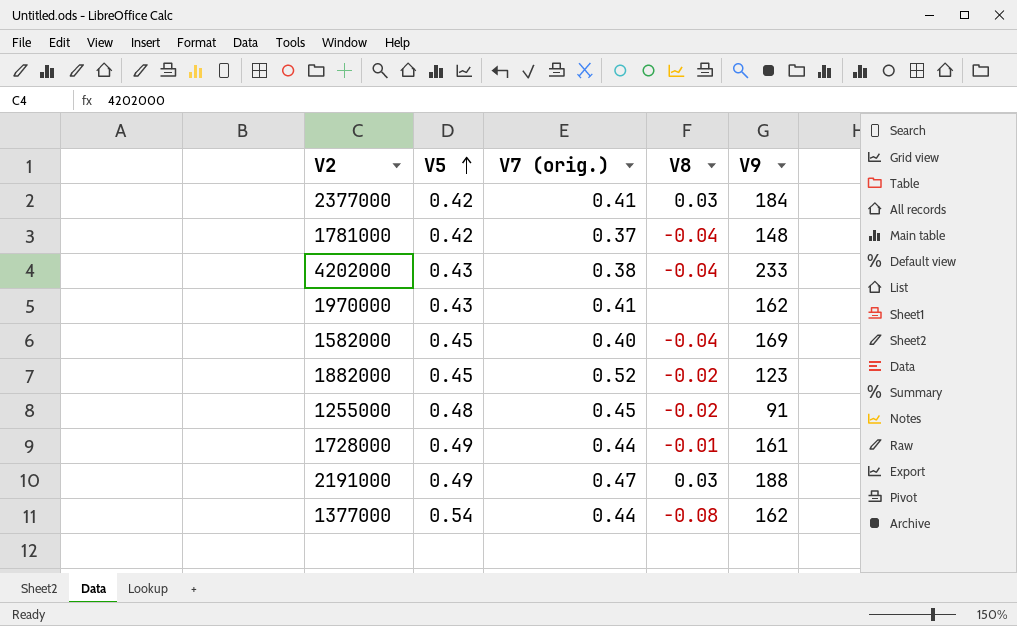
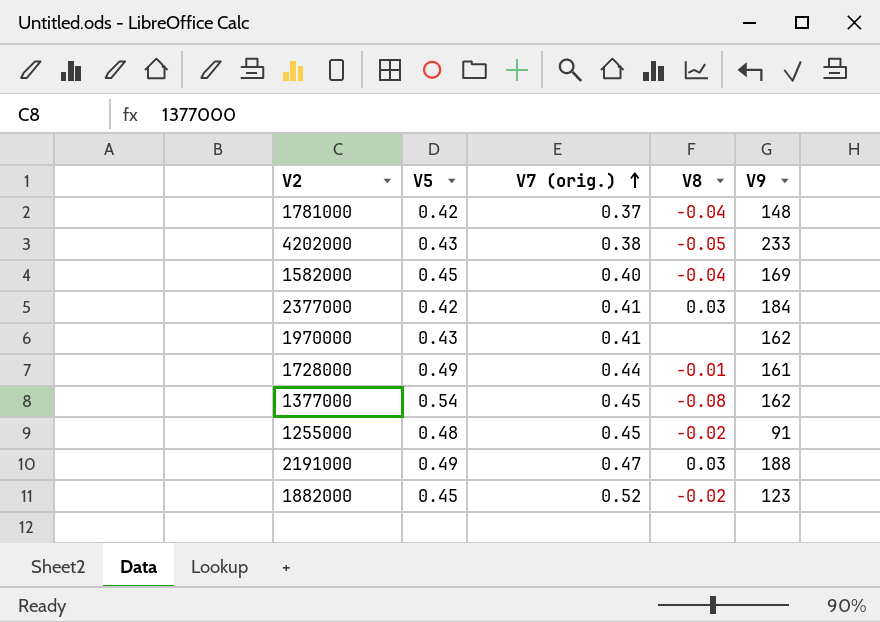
row order: V5 ascending -> V7 (orig.) ascending
4202000 | V8: -0.04 -> -0.05
1377000 | V7 (orig.): 0.44 -> 0.45

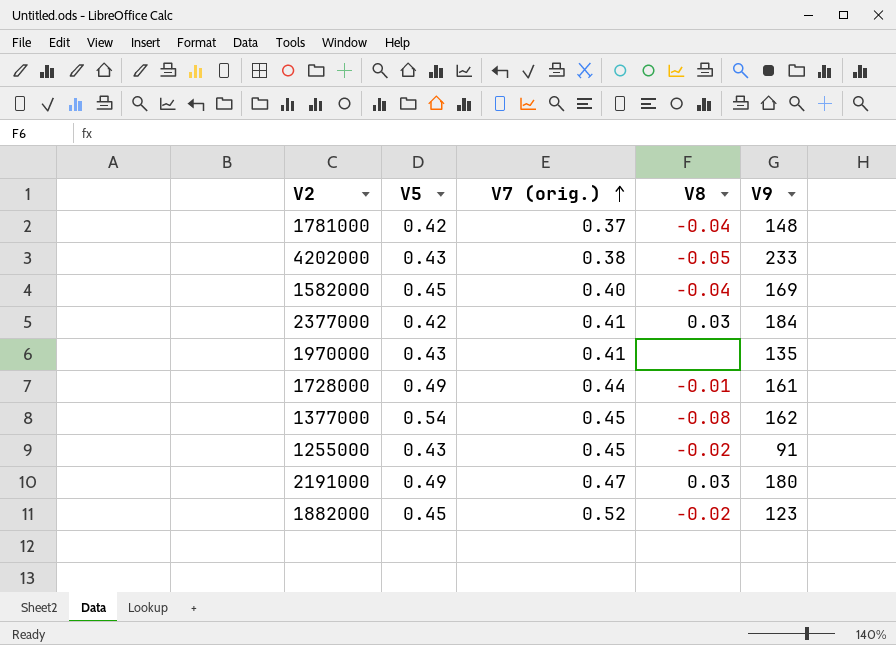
1970000 | V9: 162 -> 135
1255000 | V5: 0.48 -> 0.43
2191000 | V9: 188 -> 180

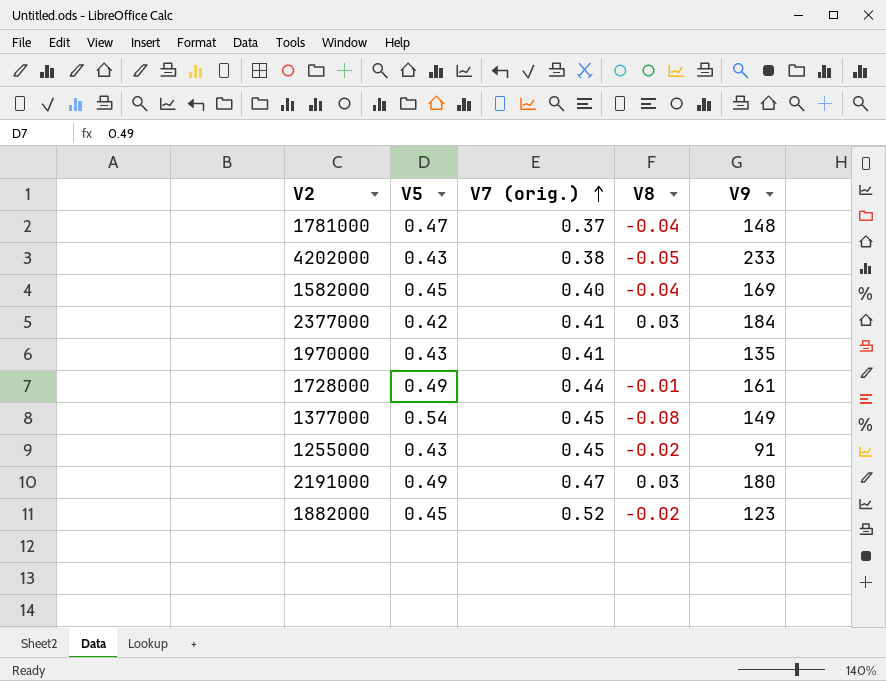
1781000 | V5: 0.42 -> 0.47
1377000 | V9: 162 -> 149

